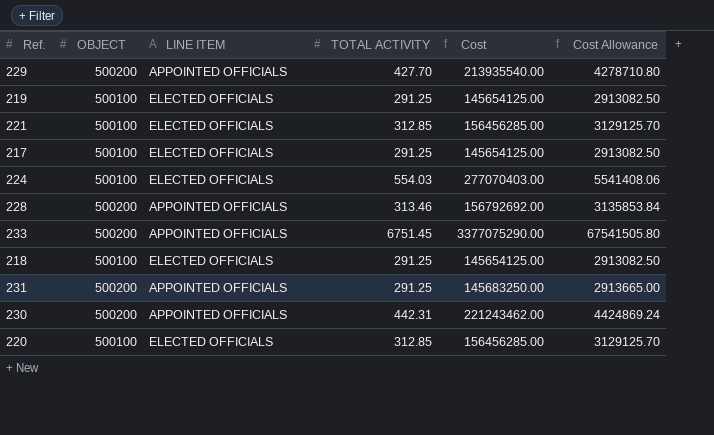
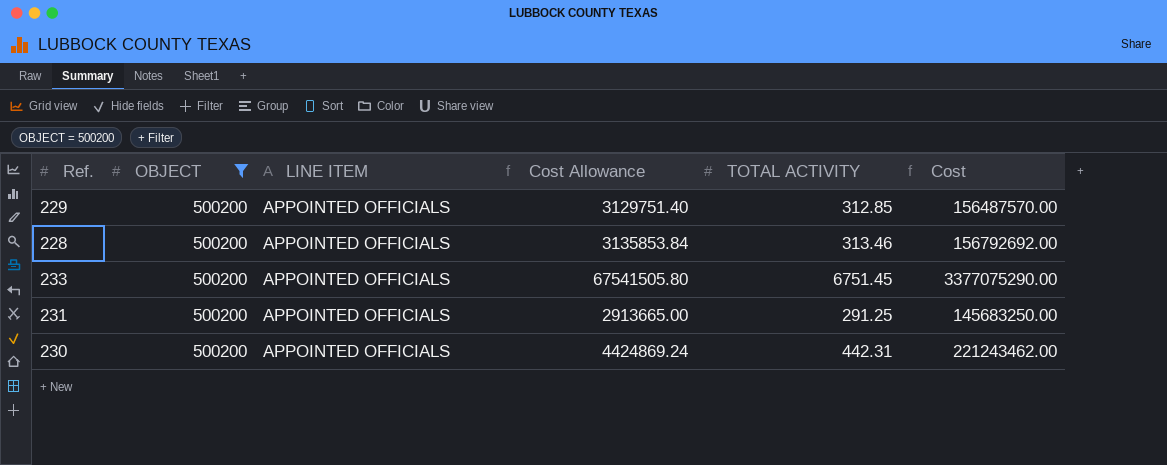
filter: none -> OBJECT = 500200
column Cost Allowance | position: 6 -> 4
229 | Cost Allowance: 4278710.80 -> 3129751.40
229 | TOTAL ACTIVITY: 427.70 -> 312.85
229 | Cost: 213935540.00 -> 156487570.00

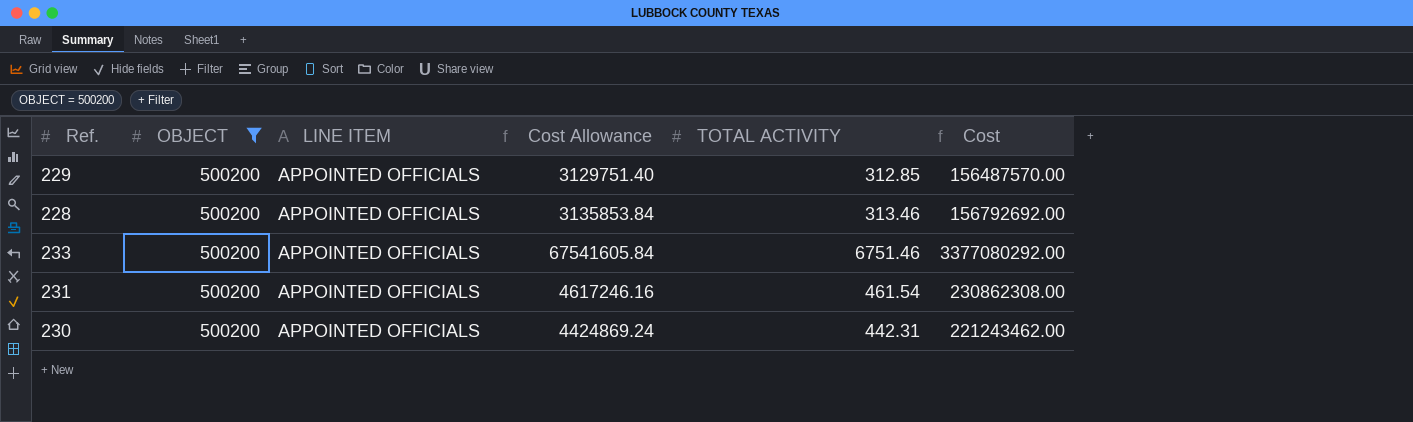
233 | Cost Allowance: 67541505.80 -> 67541605.84
233 | TOTAL ACTIVITY: 6751.45 -> 6751.46
233 | Cost: 3377075290.00 -> 3377080292.00
231 | Cost Allowance: 2913665.00 -> 4617246.16
231 | TOTAL ACTIVITY: 291.25 -> 461.54
231 | Cost: 145683250.00 -> 230862308.00

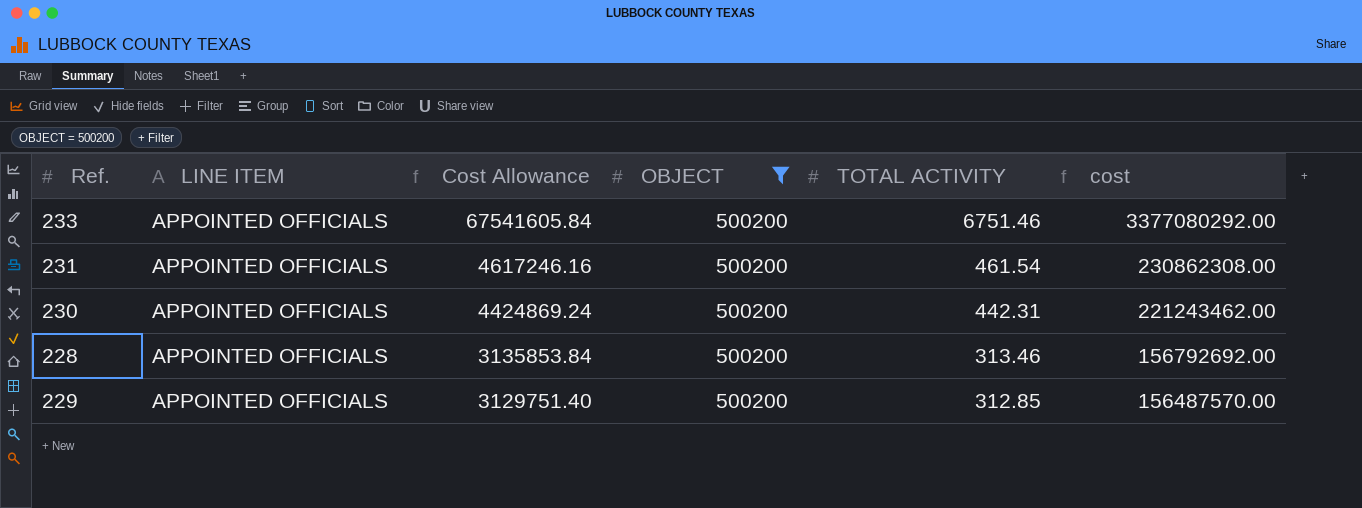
row order: none -> Cost Allowance descending
column OBJECT | position: 2 -> 4
column name: Cost -> cost

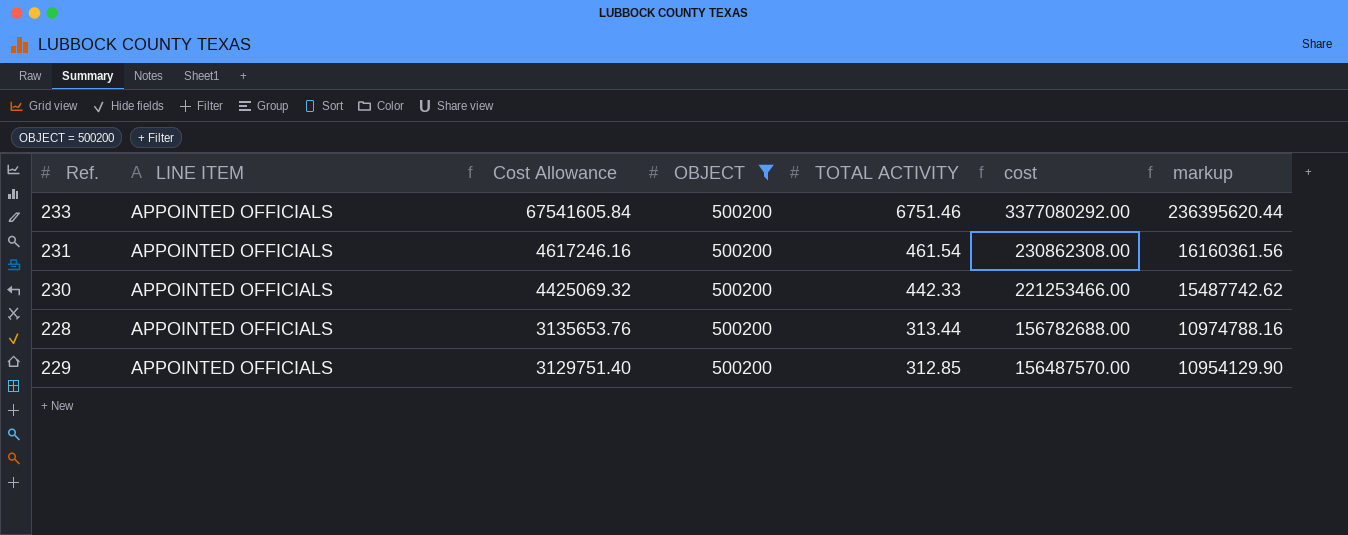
column markup | formula: none -> [cost] * 0.07
230 | Cost Allowance: 4424869.24 -> 4425069.32
230 | TOTAL ACTIVITY: 442.31 -> 442.33
230 | cost: 221243462.00 -> 221253466.00
228 | Cost Allowance: 3135853.84 -> 3135653.76
228 | TOTAL ACTIVITY: 313.46 -> 313.44
228 | cost: 156792692.00 -> 156782688.00

